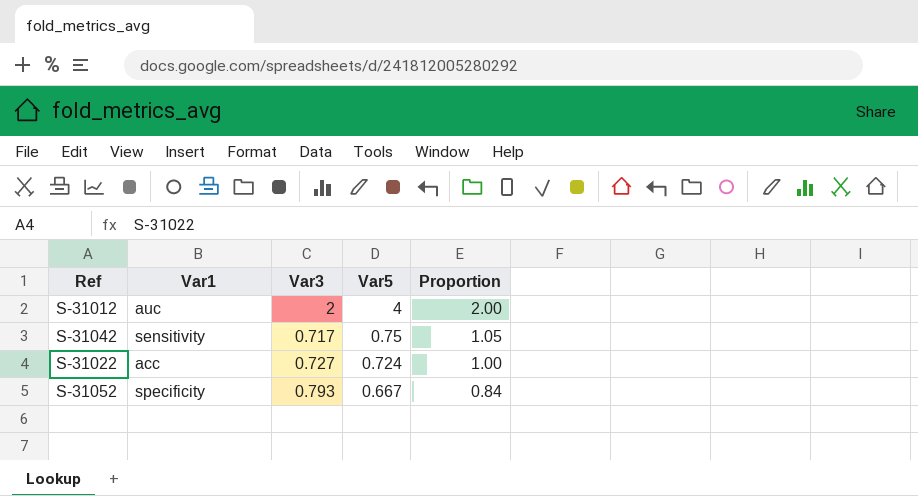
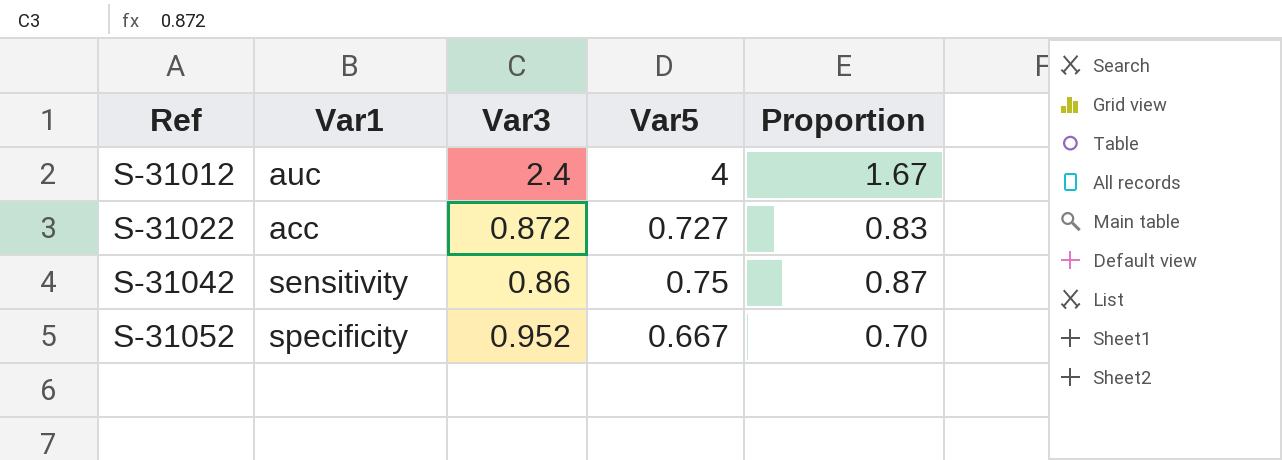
row order: Var5 descending -> Ref ascending
S-31012 | Var3: 2 -> 2.4
S-31012 | Proportion: 2.00 -> 1.67
S-31022 | Var3: 0.727 -> 0.872
S-31022 | Var5: 0.724 -> 0.727
S-31022 | Proportion: 1.00 -> 0.83
S-31042 | Var3: 0.717 -> 0.86
S-31042 | Proportion: 1.05 -> 0.87
S-31052 | Var3: 0.793 -> 0.952
S-31052 | Proportion: 0.84 -> 0.70

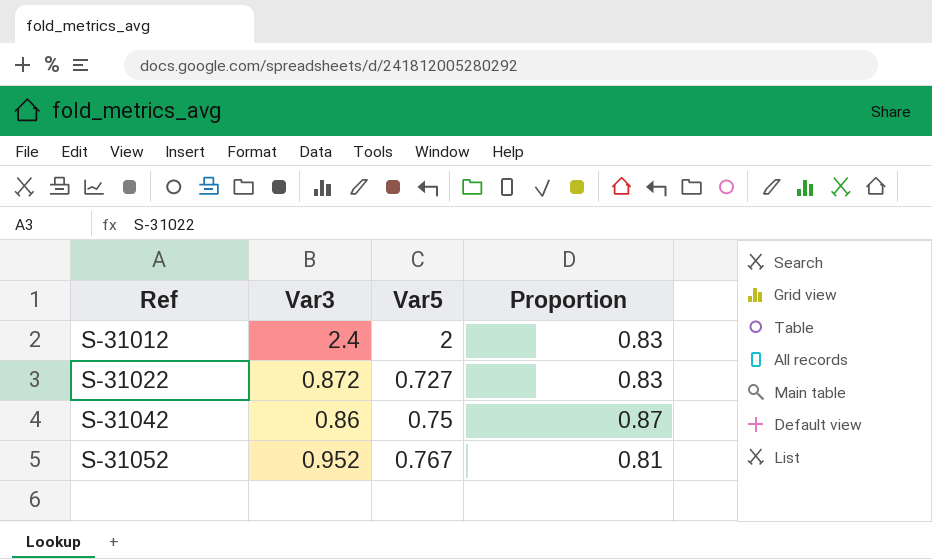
column Var1 | position: 2 -> none
S-31012 | Var5: 4 -> 2
S-31012 | Proportion: 1.67 -> 0.83
S-31052 | Var5: 0.667 -> 0.767
S-31052 | Proportion: 0.70 -> 0.81

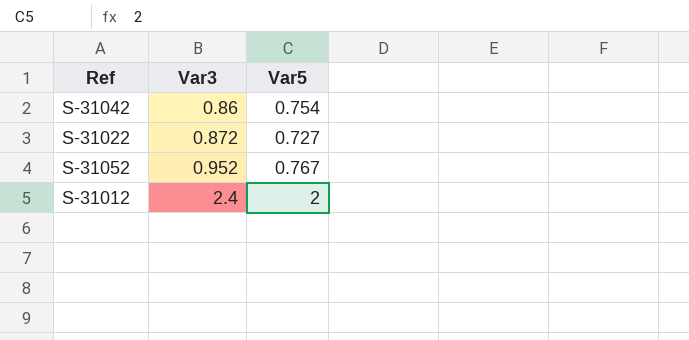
row order: Ref ascending -> Var3 ascending
column Proportion | formula: [Var5] / [Var3] -> none
S-31042 | Var5: 0.75 -> 0.754

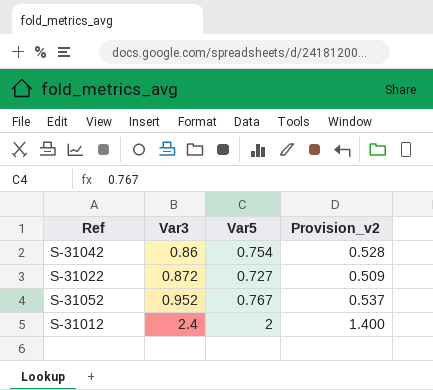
column Provision_v2 | formula: none -> [Var5] * 0.7

